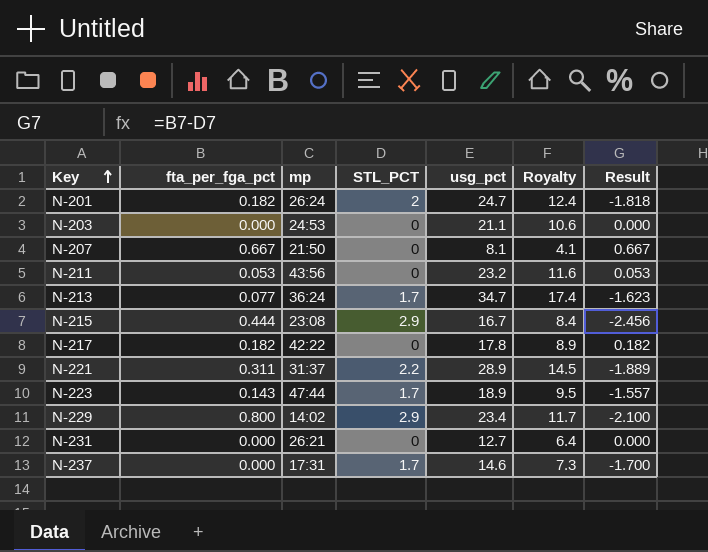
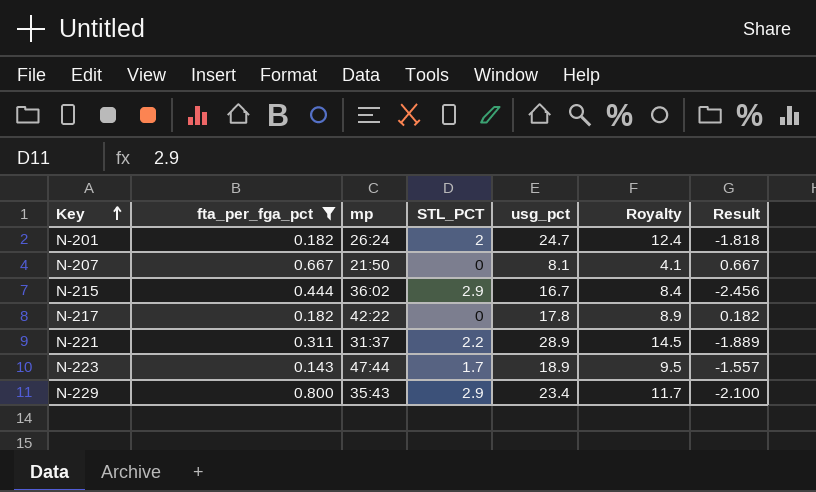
filter: none -> fta_per_fga_pct >= 0.143
N-215 | mp: 23:08 -> 36:02
N-229 | mp: 14:02 -> 35:43

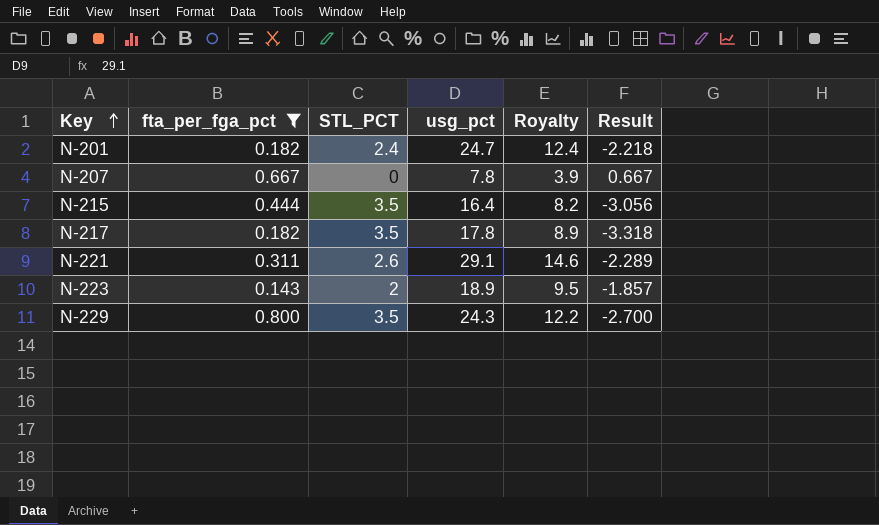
column mp | position: 3 -> none
N-201 | STL_PCT: 2 -> 2.4
N-201 | Result: -1.818 -> -2.218
N-207 | usg_pct: 8.1 -> 7.8
N-207 | Royalty: 4.1 -> 3.9
N-215 | STL_PCT: 2.9 -> 3.5
N-215 | usg_pct: 16.7 -> 16.4
N-215 | Royalty: 8.4 -> 8.2
N-215 | Result: -2.456 -> -3.056
N-217 | STL_PCT: 0 -> 3.5
N-217 | Result: 0.182 -> -3.318
N-221 | STL_PCT: 2.2 -> 2.6
N-221 | usg_pct: 28.9 -> 29.1
N-221 | Royalty: 14.5 -> 14.6
N-221 | Result: -1.889 -> -2.289
N-223 | STL_PCT: 1.7 -> 2
N-223 | Result: -1.557 -> -1.857
N-229 | STL_PCT: 2.9 -> 3.5
N-229 | usg_pct: 23.4 -> 24.3
N-229 | Royalty: 11.7 -> 12.2
N-229 | Result: -2.100 -> -2.700

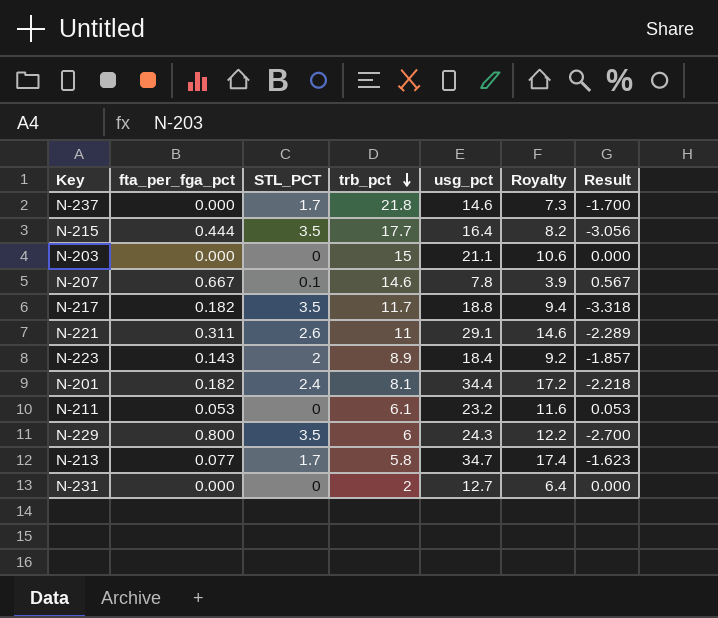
filter: fta_per_fga_pct >= 0.143 -> none
row order: Key ascending -> trb_pct descending
column trb_pct | position: none -> 4
N-207 | STL_PCT: 0 -> 0.1
N-207 | Result: 0.667 -> 0.567
N-217 | usg_pct: 17.8 -> 18.8
N-217 | Royalty: 8.9 -> 9.4
N-223 | usg_pct: 18.9 -> 18.4
N-223 | Royalty: 9.5 -> 9.2
N-201 | usg_pct: 24.7 -> 34.4
N-201 | Royalty: 12.4 -> 17.2

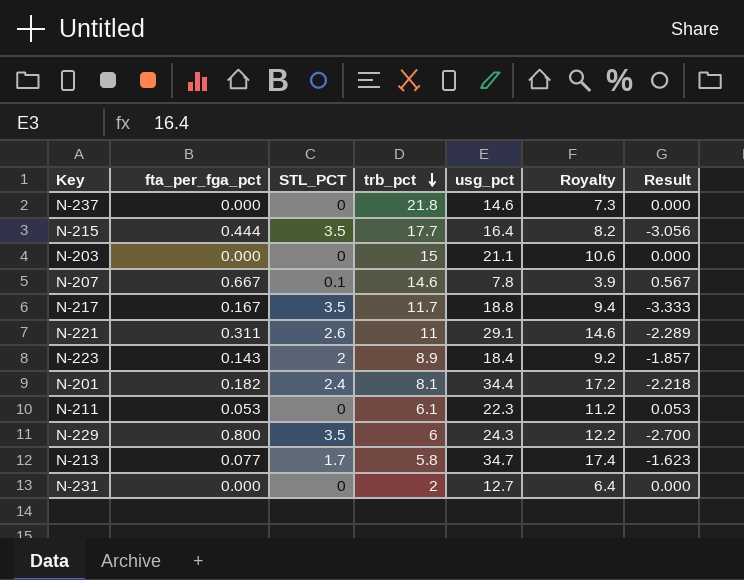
N-237 | STL_PCT: 1.7 -> 0
N-237 | Result: -1.700 -> 0.000
N-217 | fta_per_fga_pct: 0.182 -> 0.167
N-217 | Result: -3.318 -> -3.333
N-211 | usg_pct: 23.2 -> 22.3
N-211 | Royalty: 11.6 -> 11.2

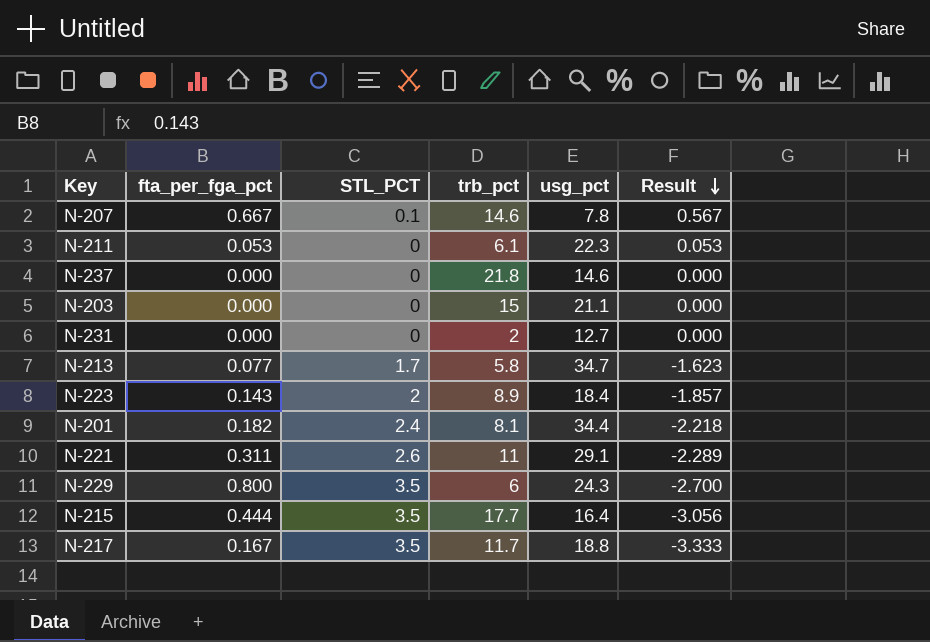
row order: trb_pct descending -> Result descending
column Royalty | formula: [usg_pct] * 0.5 -> none

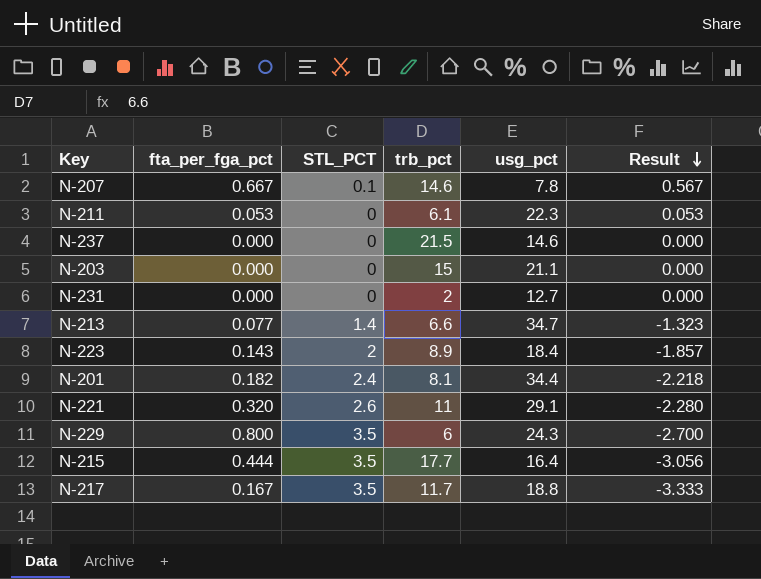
N-237 | trb_pct: 21.8 -> 21.5
N-213 | STL_PCT: 1.7 -> 1.4
N-213 | trb_pct: 5.8 -> 6.6
N-213 | Result: -1.623 -> -1.323
N-221 | fta_per_fga_pct: 0.311 -> 0.320
N-221 | Result: -2.289 -> -2.280

